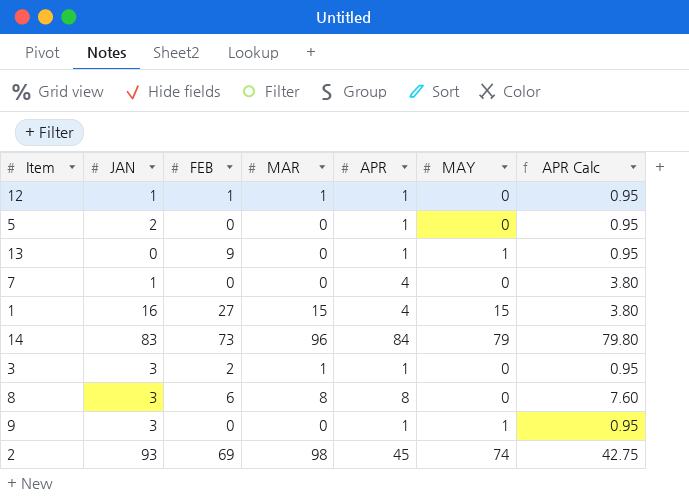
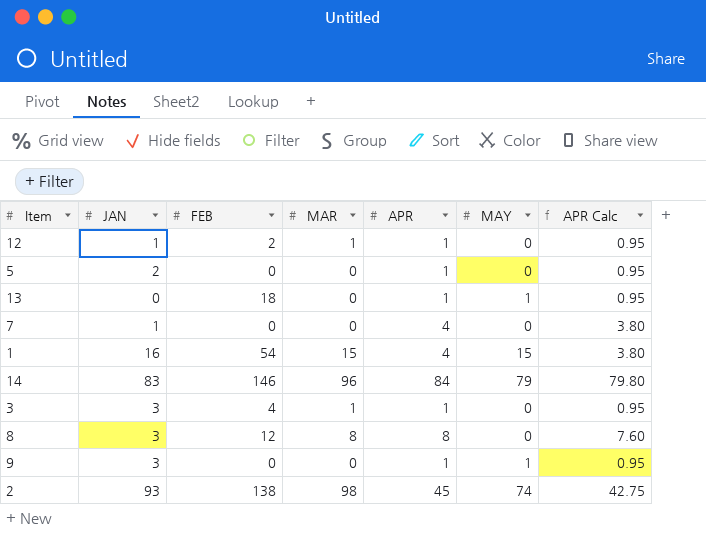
12 | FEB: 1 -> 2
13 | FEB: 9 -> 18
1 | FEB: 27 -> 54
14 | FEB: 73 -> 146
3 | FEB: 2 -> 4
8 | FEB: 6 -> 12
2 | FEB: 69 -> 138

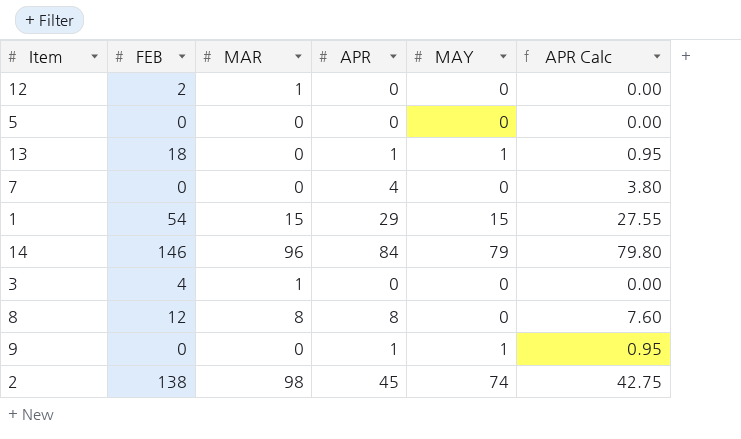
column JAN | position: 2 -> none
12 | APR: 1 -> 0
12 | APR Calc: 0.95 -> 0.00
5 | APR: 1 -> 0
5 | APR Calc: 0.95 -> 0.00
1 | APR: 4 -> 29
1 | APR Calc: 3.80 -> 27.55
3 | APR: 1 -> 0
3 | APR Calc: 0.95 -> 0.00

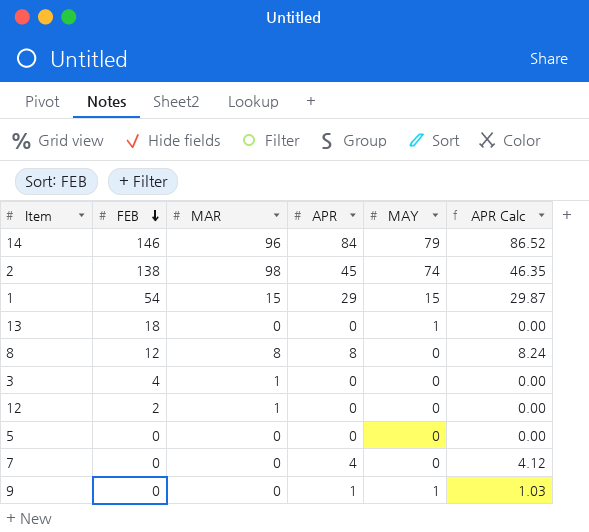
row order: none -> FEB descending
column APR Calc | formula: [APR] * 0.95 -> [APR] * 1.03
13 | APR: 1 -> 0

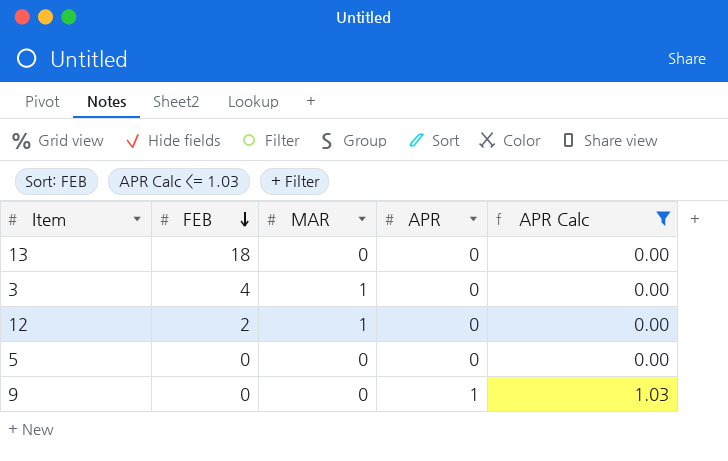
filter: none -> APR Calc <= 1.03
column MAY | position: 5 -> none

